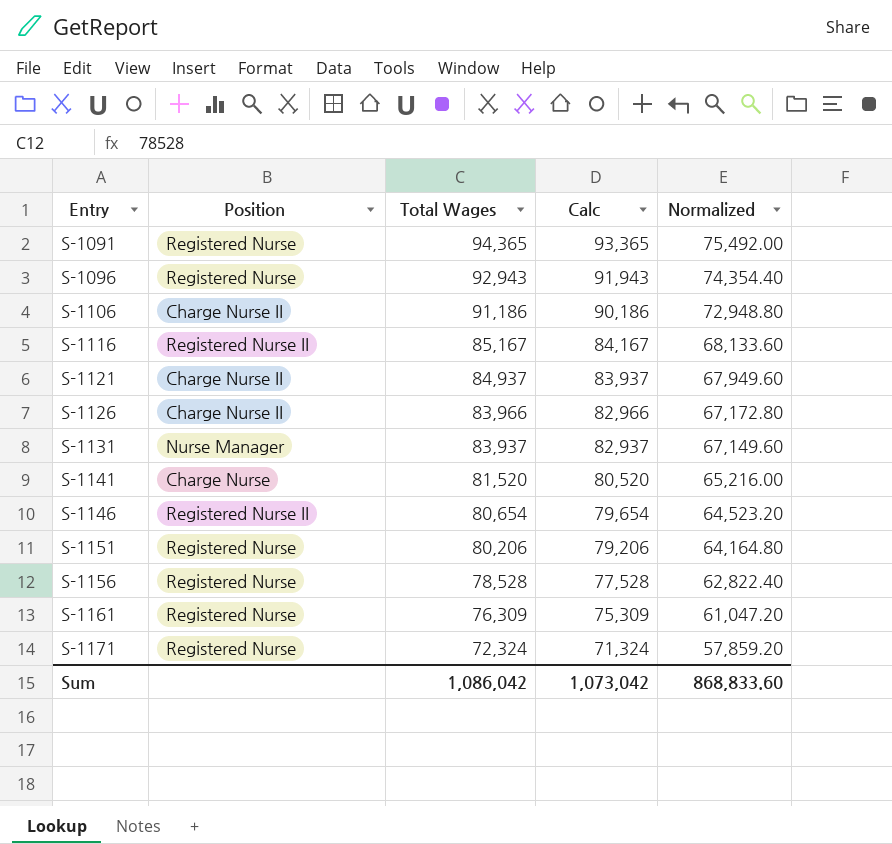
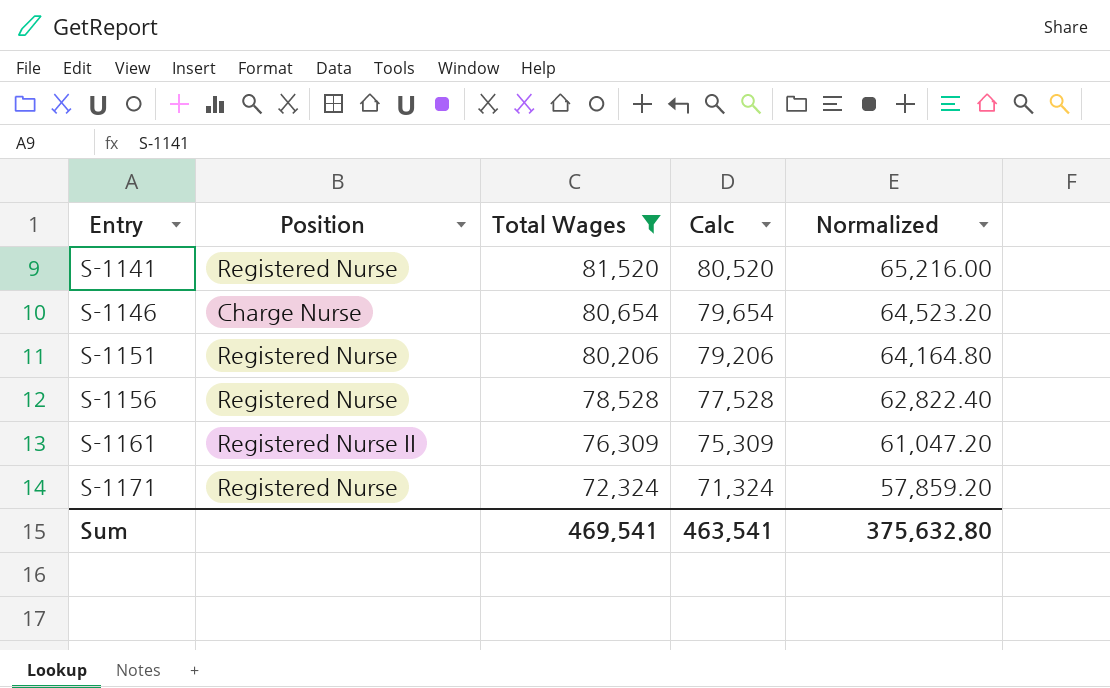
filter: none -> Total Wages <= 81,520
S-1141 | Position: Charge Nurse -> Registered Nurse
S-1146 | Position: Registered Nurse II -> Charge Nurse
S-1161 | Position: Registered Nurse -> Registered Nurse II
Sum | Total Wages: 1,086,042 -> 469,541
Sum | Calc: 1,073,042 -> 463,541
Sum | Normalized: 868,833.60 -> 375,632.80

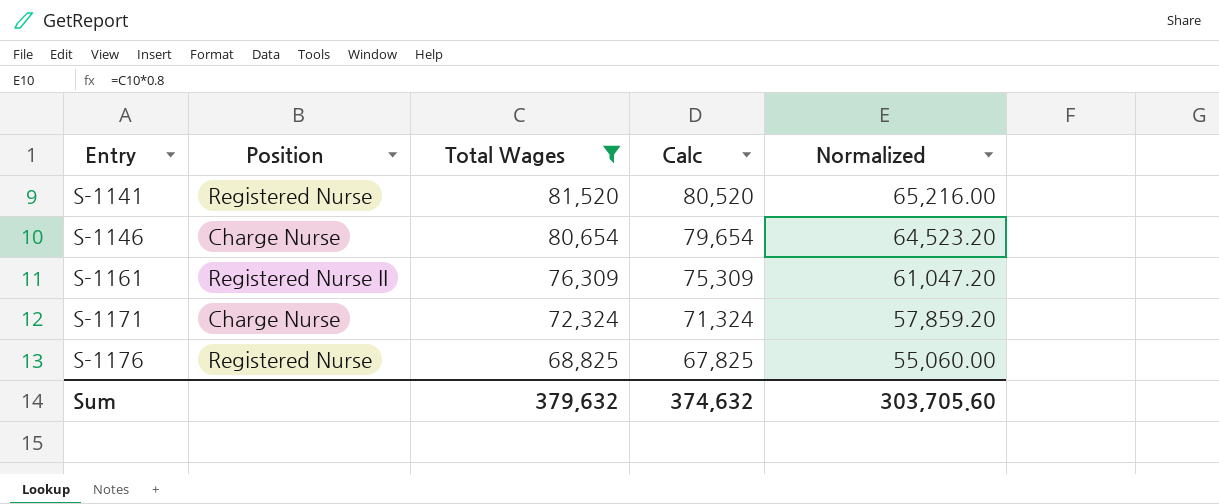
row S-1151: Registered Nurse | 80,206 | 79,206 | 64,164.80 -> none
row S-1156: Registered Nurse | 78,528 | 77,528 | 62,822.40 -> none
S-1171 | Position: Registered Nurse -> Charge Nurse
row S-1176: none -> Registered Nurse | 68,825 | 67,825 | 55,060.00
Sum | Total Wages: 469,541 -> 379,632
Sum | Calc: 463,541 -> 374,632
Sum | Normalized: 375,632.80 -> 303,705.60

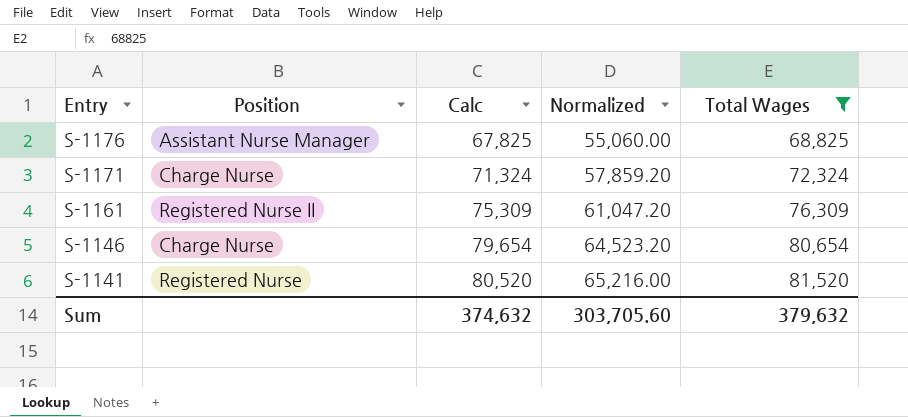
row order: Entry ascending -> Entry descending
column Total Wages | position: 3 -> 5
S-1176 | Position: Registered Nurse -> Assistant Nurse Manager

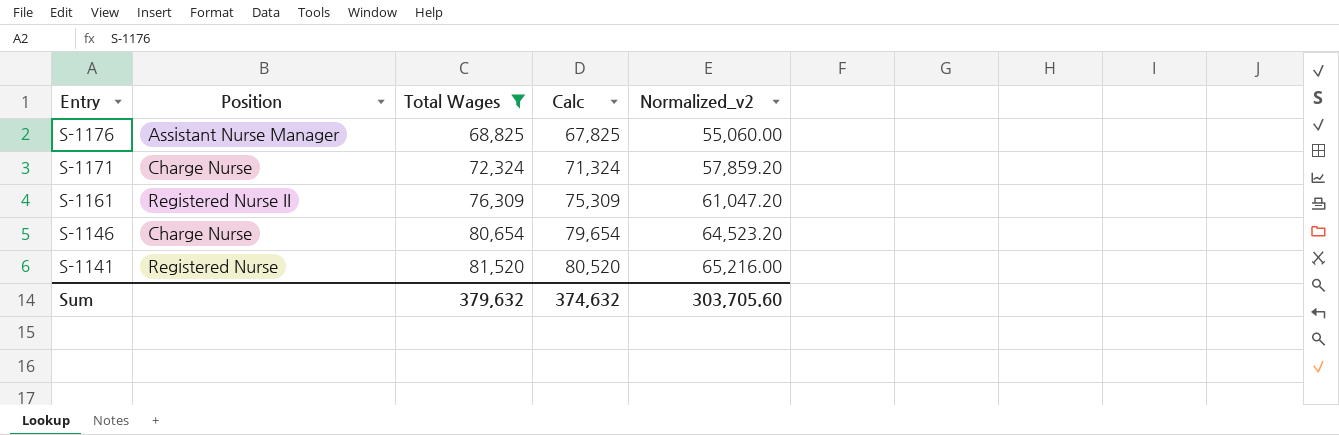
column Total Wages | position: 5 -> 3
column name: Normalized -> Normalized_v2

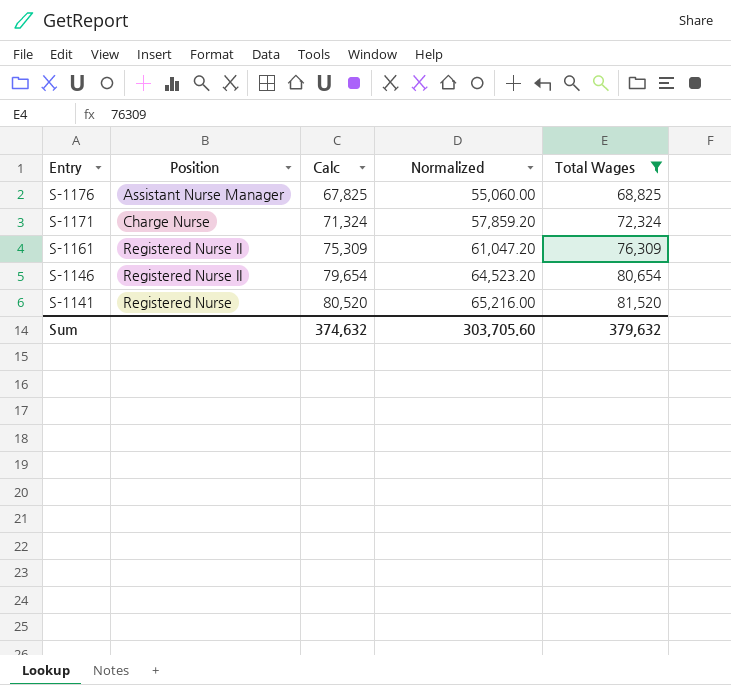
column name: Normalized_v2 -> Normalized
column Total Wages | position: 3 -> 5
S-1146 | Position: Charge Nurse -> Registered Nurse II

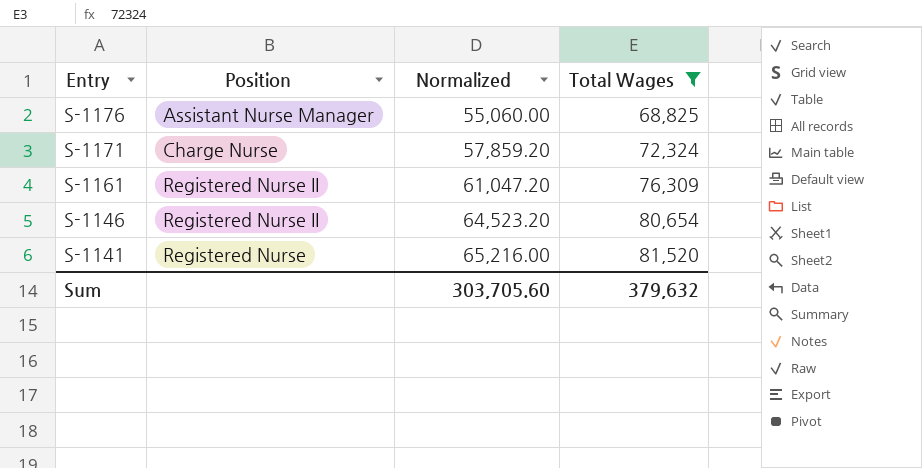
column Calc | formula: [Total Wages] - 1000 -> none

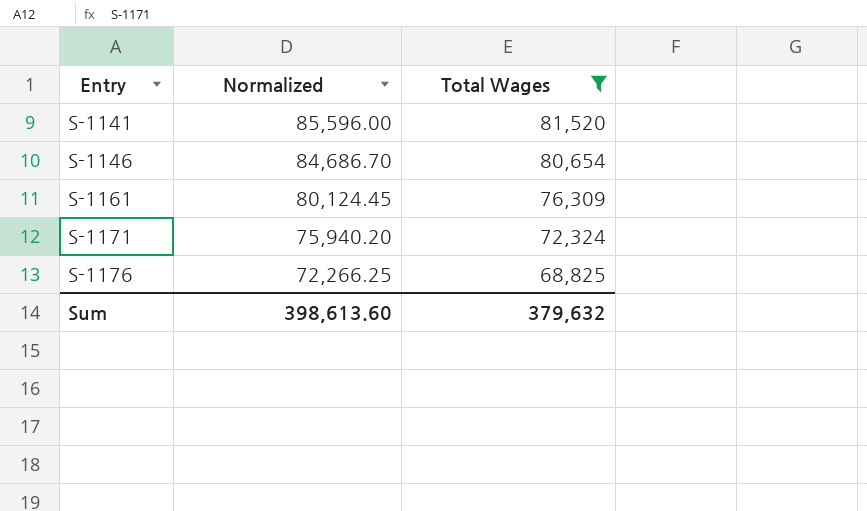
row order: Entry descending -> Entry ascending
column Position | position: 2 -> none
column Normalized | formula: [Total Wages] * 0.8 -> [Total Wages] * 1.05
Sum | Normalized: 303,705.60 -> 398,613.60

